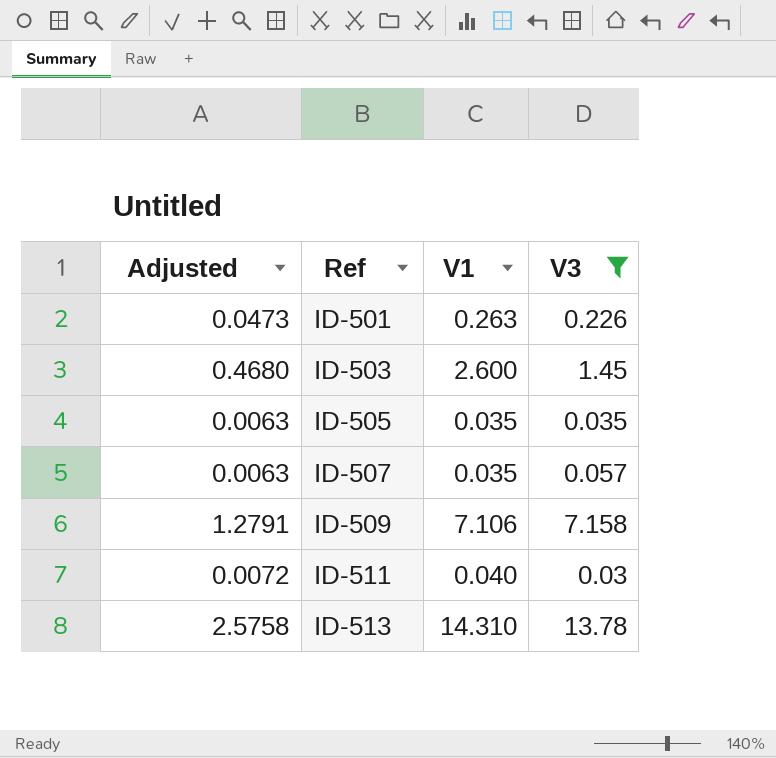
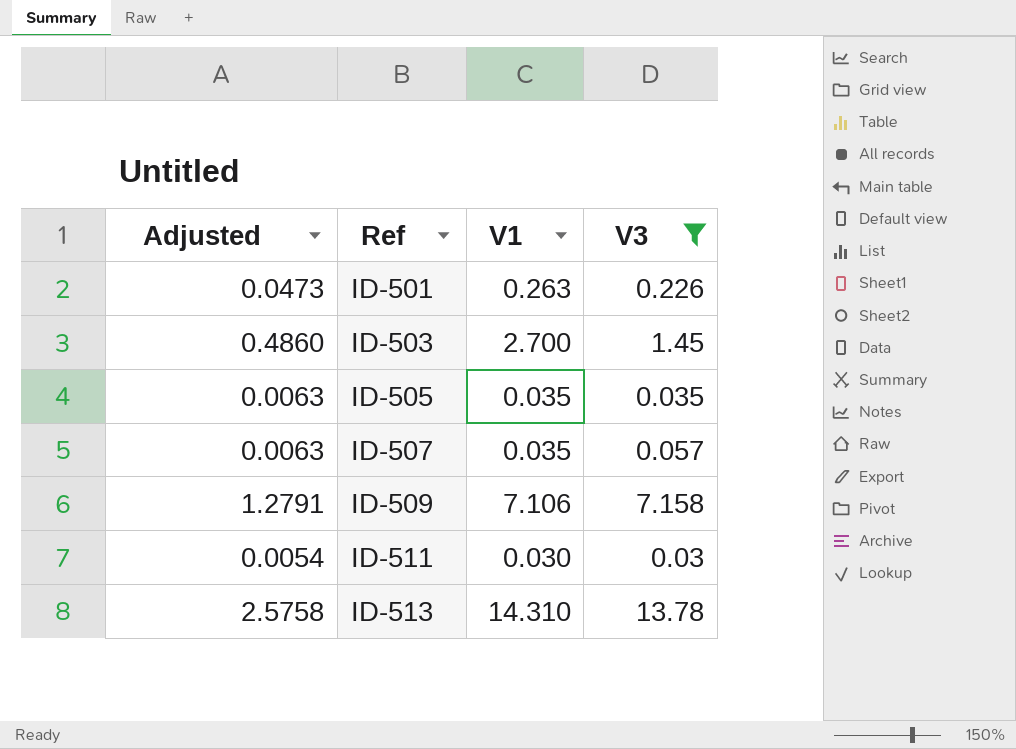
ID-503 | Adjusted: 0.4680 -> 0.4860
ID-503 | V1: 2.600 -> 2.700
ID-511 | Adjusted: 0.0072 -> 0.0054
ID-511 | V1: 0.040 -> 0.030

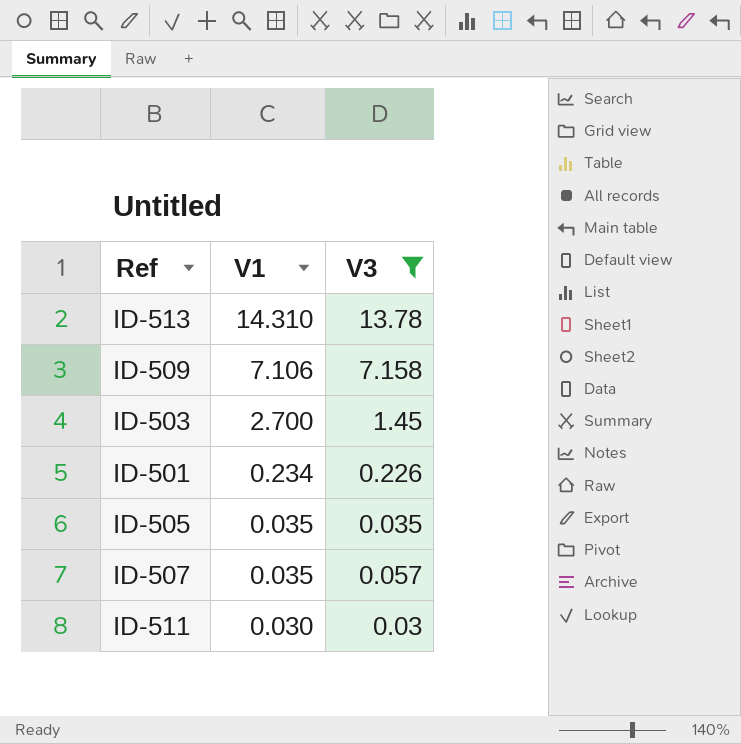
row order: Ref ascending -> V1 descending
column Adjusted | formula: [V1] * 0.18 -> none
ID-501 | V1: 0.263 -> 0.234

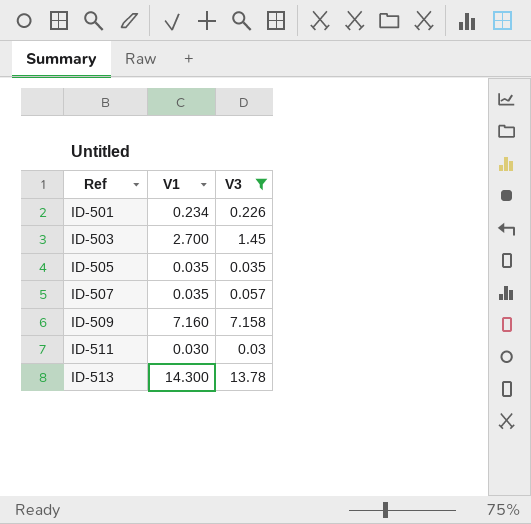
row order: V1 descending -> Ref ascending
ID-509 | V1: 7.106 -> 7.160
ID-513 | V1: 14.310 -> 14.300

